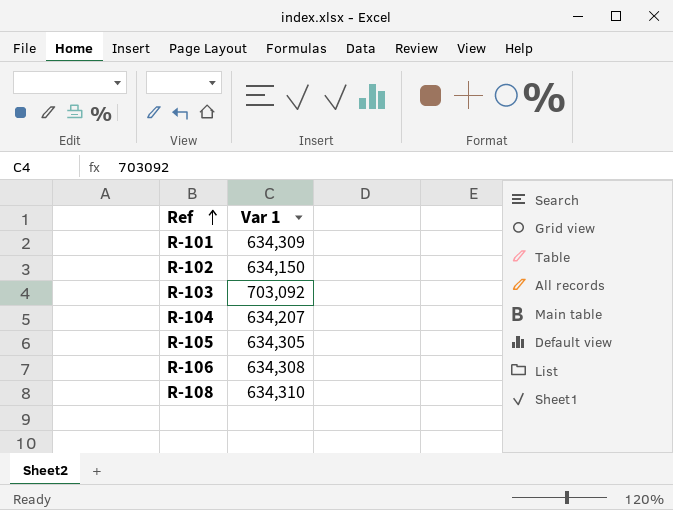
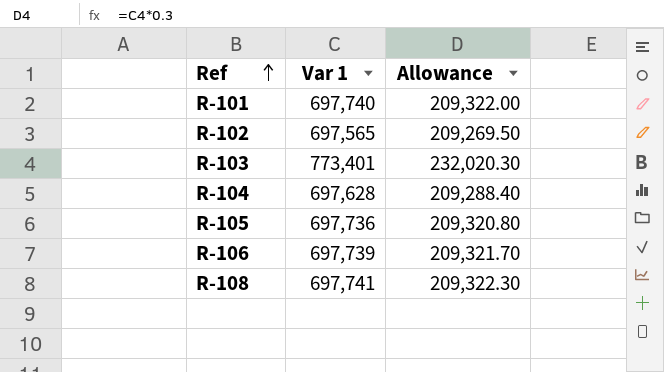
column Allowance | formula: none -> [Var 1] * 0.3
R-101 | Var 1: 634,309 -> 697,740
R-102 | Var 1: 634,150 -> 697,565
R-103 | Var 1: 703,092 -> 773,401
R-104 | Var 1: 634,207 -> 697,628
R-105 | Var 1: 634,305 -> 697,736
R-106 | Var 1: 634,308 -> 697,739
R-108 | Var 1: 634,310 -> 697,741

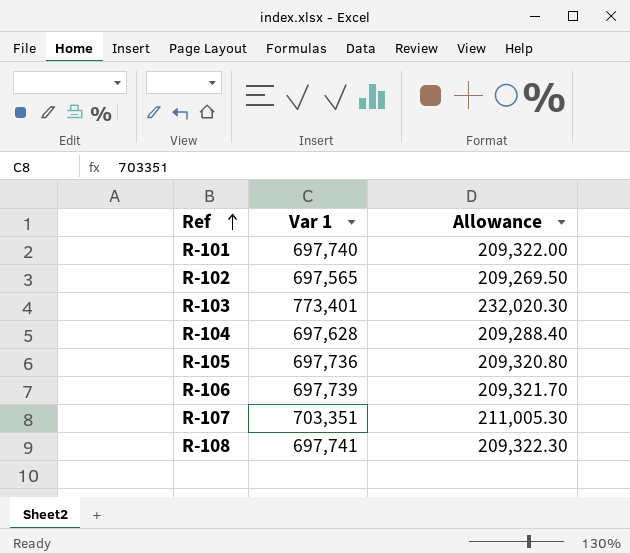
row R-107: none -> 703,351 | 211,005.30

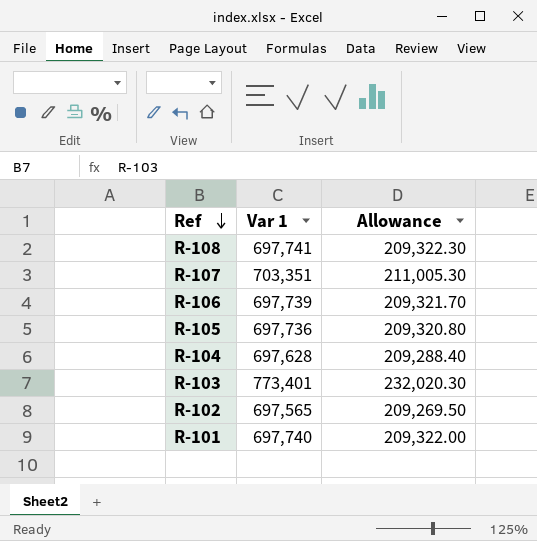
row order: Ref ascending -> Ref descending

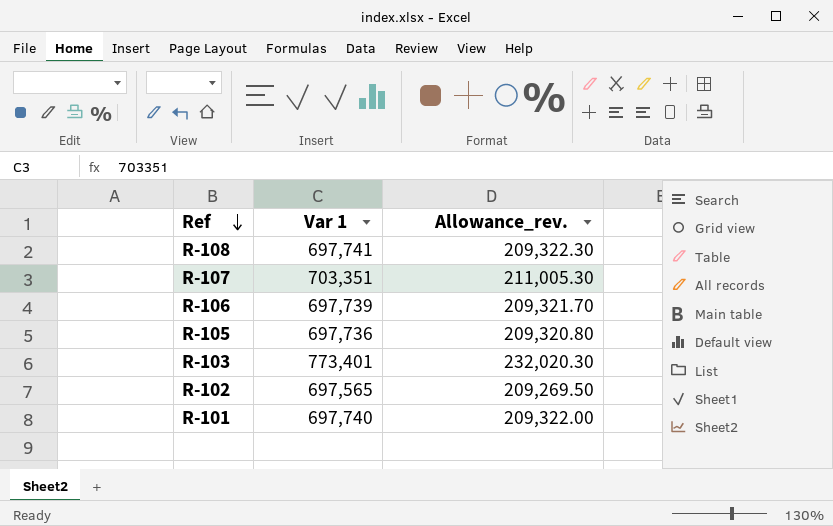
column name: Allowance -> Allowance_rev.
row R-104: 697,628 | 209,288.40 -> none

